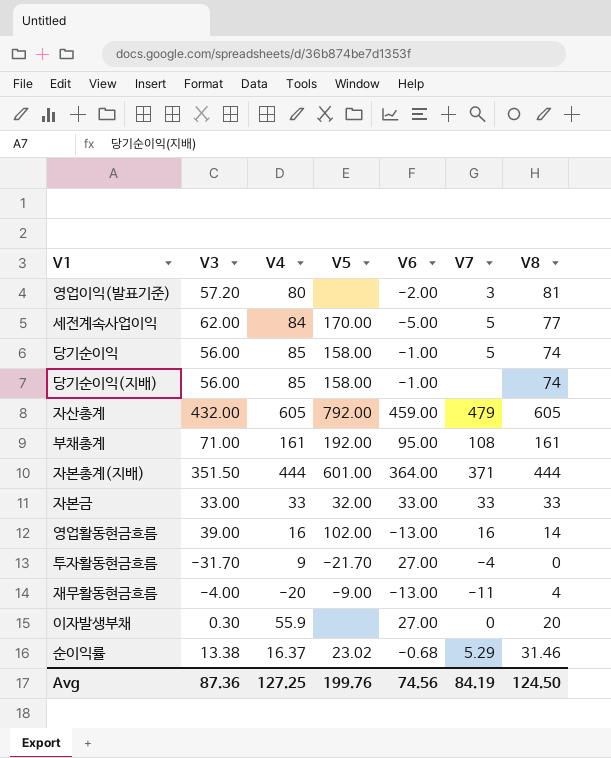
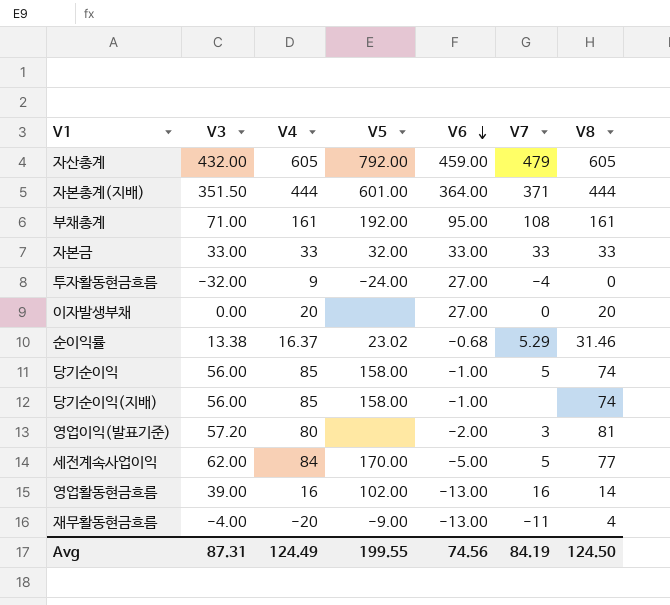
row order: none -> V6 descending
투자활동현금흐름 | V3: -31.70 -> -32.00
투자활동현금흐름 | V5: -21.70 -> -24.00
이자발생부채 | V3: 0.30 -> 0.00
이자발생부채 | V4: 55.9 -> 20
Avg | V3: 87.36 -> 87.31
Avg | V4: 127.25 -> 124.49
Avg | V5: 199.76 -> 199.55

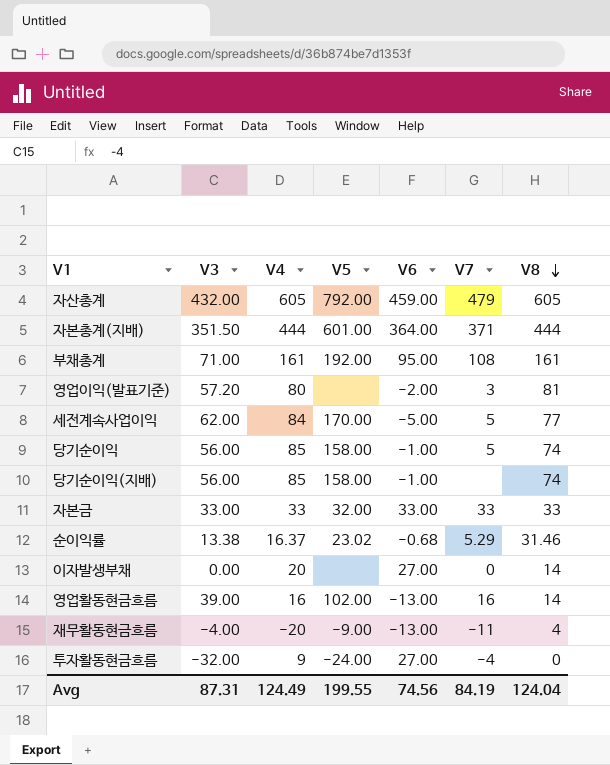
row order: V6 descending -> V8 descending
이자발생부채 | V8: 20 -> 14
Avg | V8: 124.50 -> 124.04

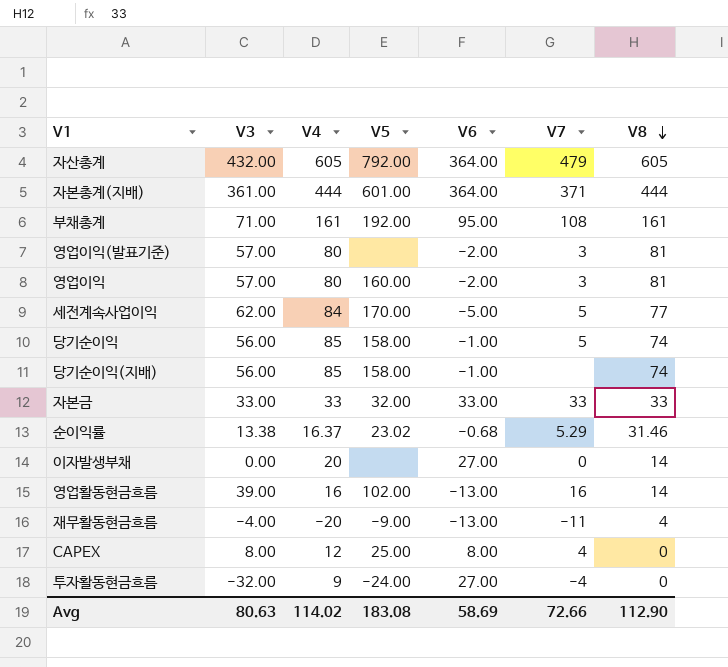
자산총계 | V6: 459.00 -> 364.00
자본총계(지배) | V3: 351.50 -> 361.00
영업이익(발표기준) | V3: 57.20 -> 57.00
row 영업이익: none -> 57.00 | 80 | 160.00 | -2.00 | 3 | 81
row CAPEX: none -> 8.00 | 12 | 25.00 | 8.00 | 4 | 0
Avg | V3: 87.31 -> 80.63
Avg | V4: 124.49 -> 114.02
Avg | V5: 199.55 -> 183.08
Avg | V6: 74.56 -> 58.69
Avg | V7: 84.19 -> 72.66
Avg | V8: 124.04 -> 112.90

